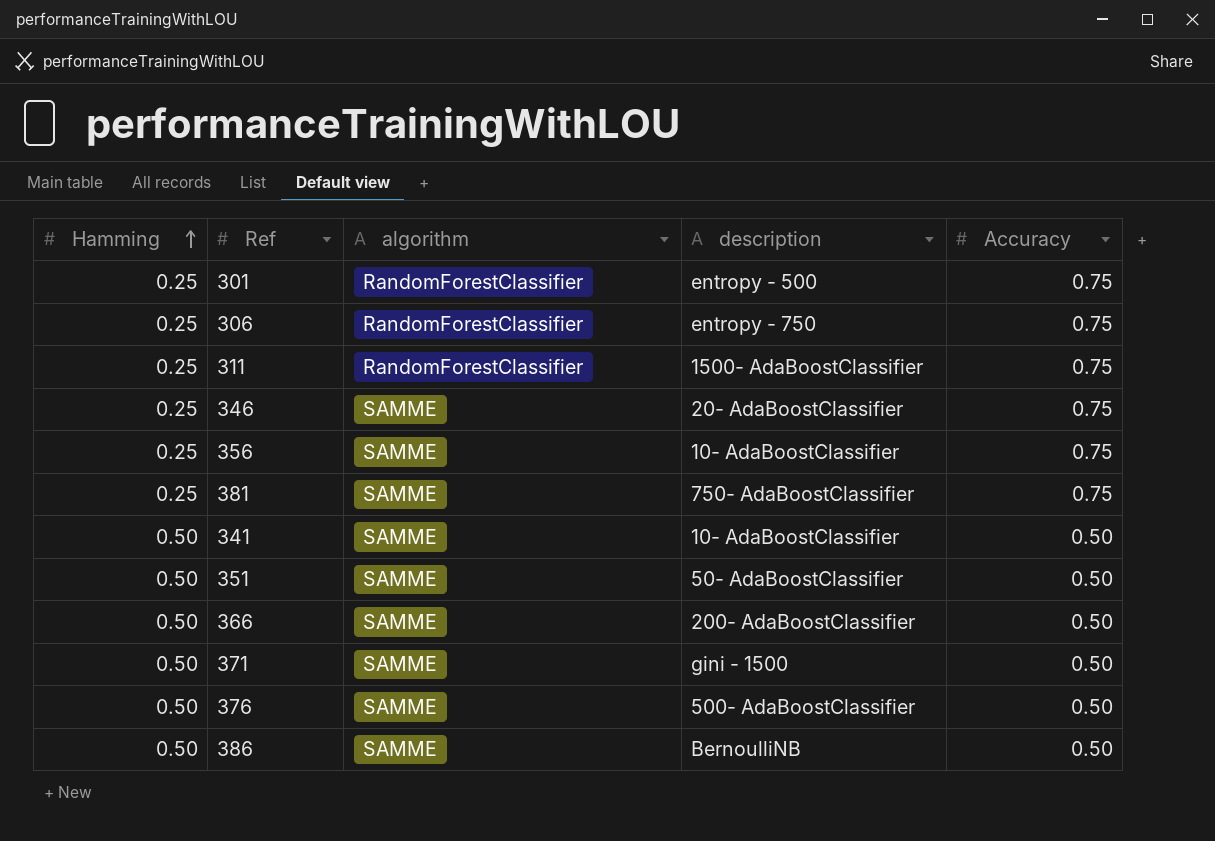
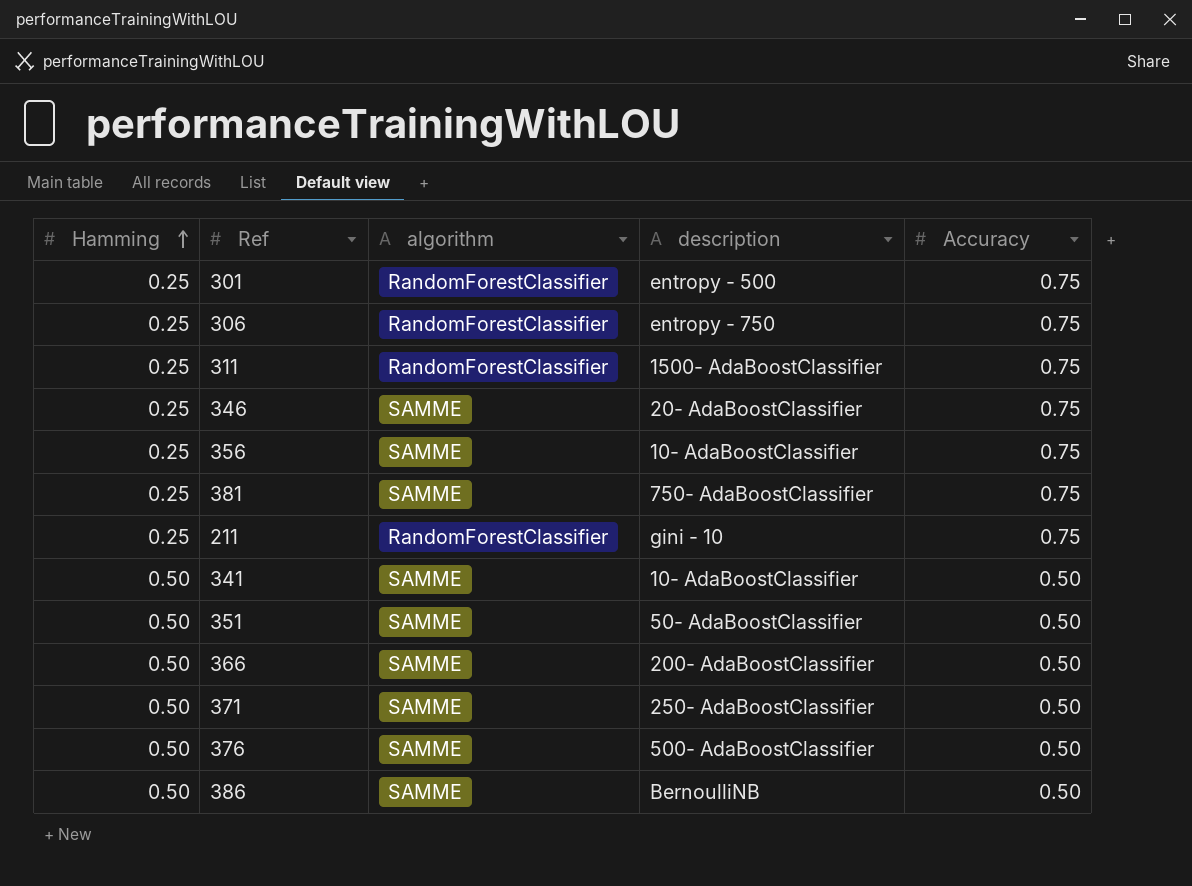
row 211: none -> 0.25 | RandomForestClassifier | gini - 10 | 0.75
371 | description: gini - 1500 -> 250- AdaBoostClassifier

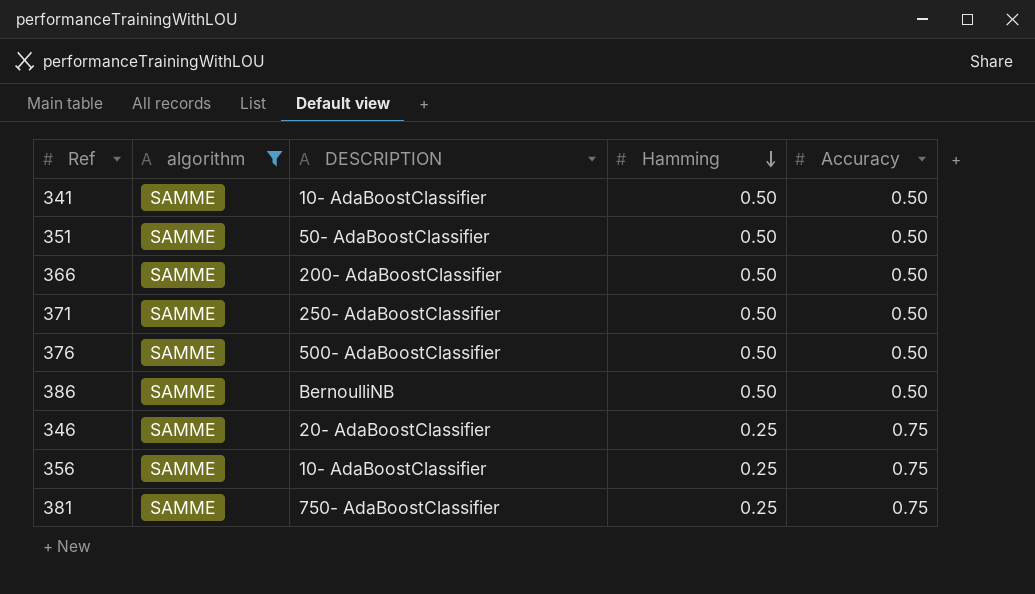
filter: none -> algorithm = SAMME
row order: Hamming ascending -> Hamming descending
column name: description -> DESCRIPTION
column Hamming | position: 1 -> 4

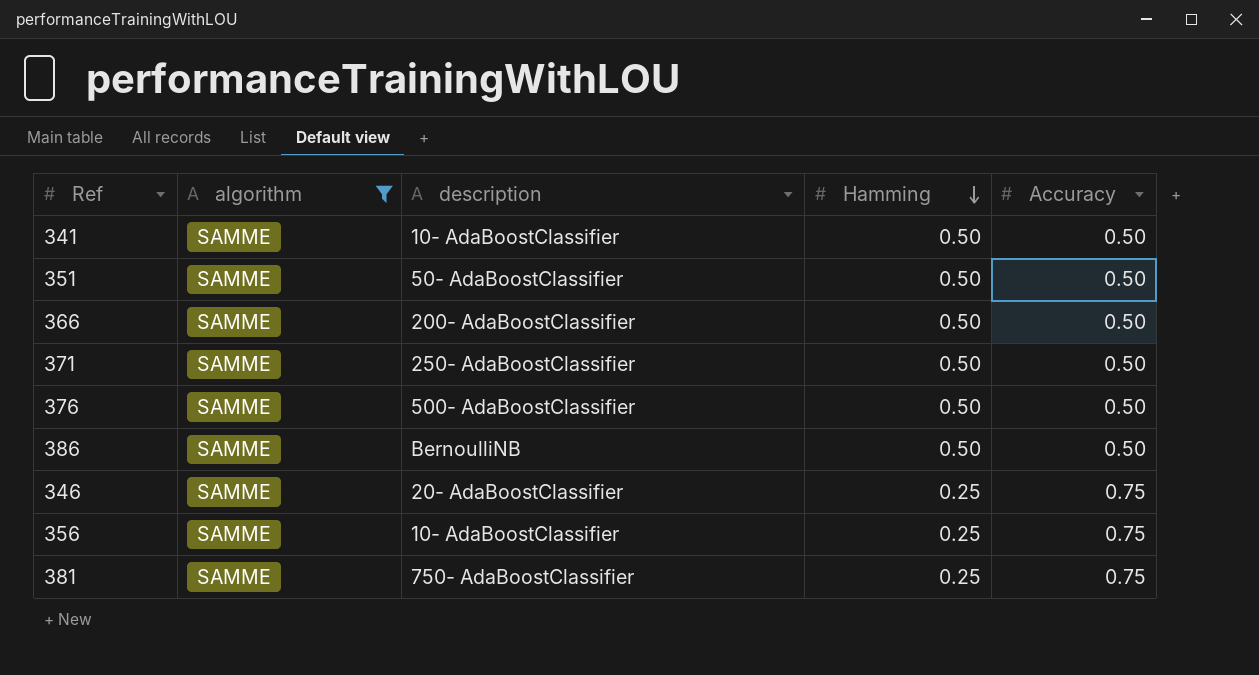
column name: DESCRIPTION -> description

